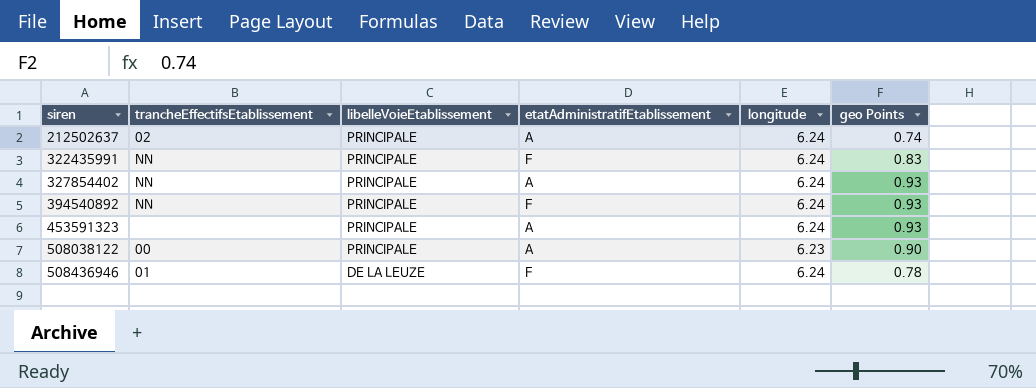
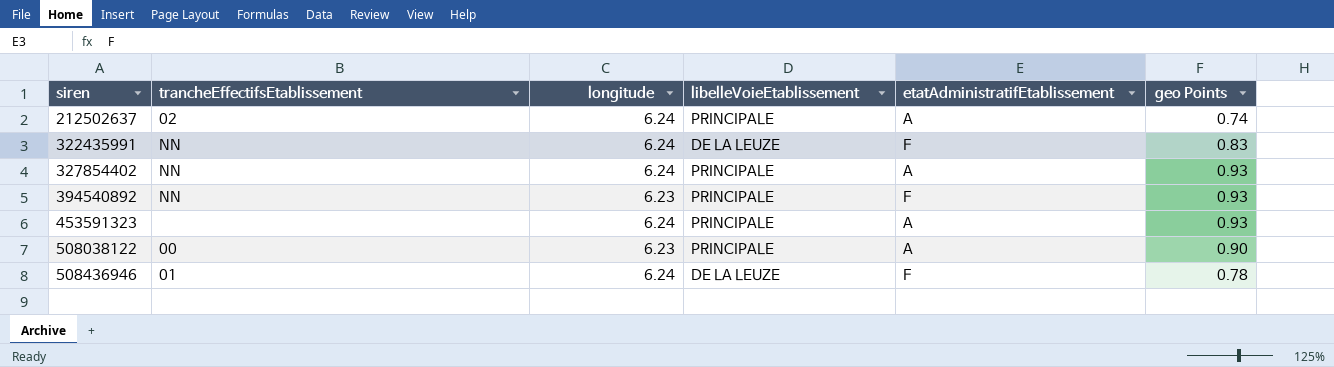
column longitude | position: 5 -> 3
322435991 | libelleVoieEtablissement: PRINCIPALE -> DE LA LEUZE
394540892 | longitude: 6.24 -> 6.23

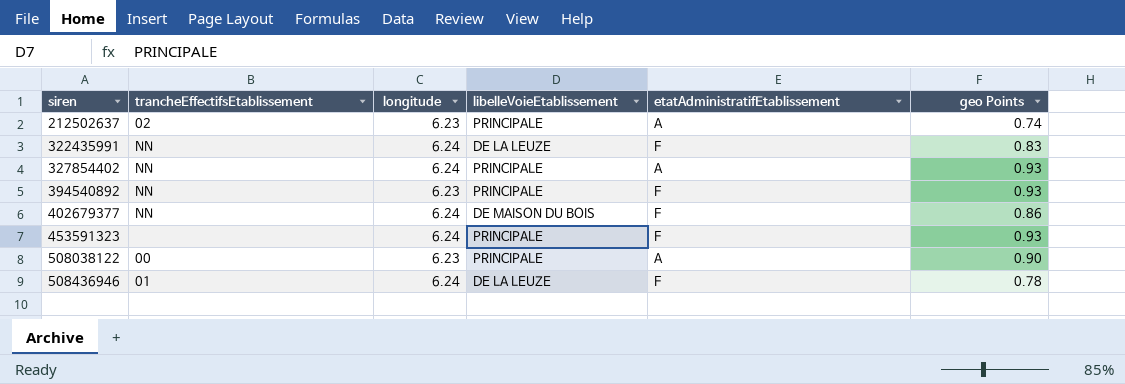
212502637 | longitude: 6.24 -> 6.23
row 402679377: none -> NN | 6.24 | DE MAISON DU BOIS | F | 0.86
453591323 | etatAdministratifEtablissement: A -> F

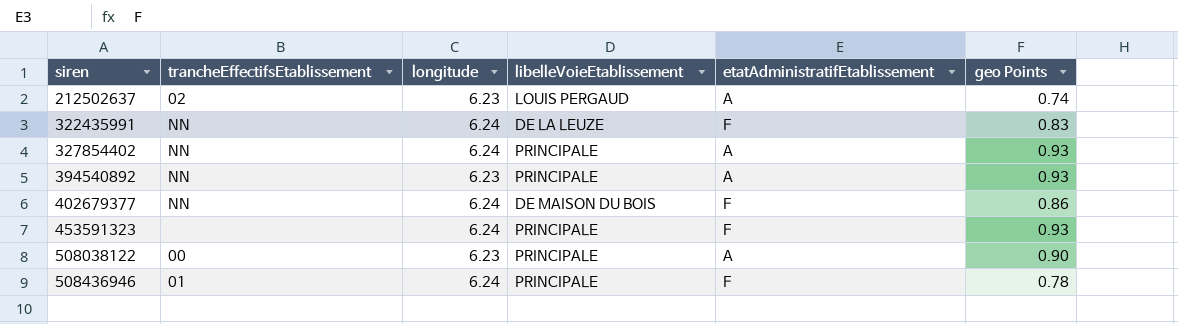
212502637 | libelleVoieEtablissement: PRINCIPALE -> LOUIS PERGAUD
394540892 | etatAdministratifEtablissement: F -> A
508436946 | libelleVoieEtablissement: DE LA LEUZE -> PRINCIPALE

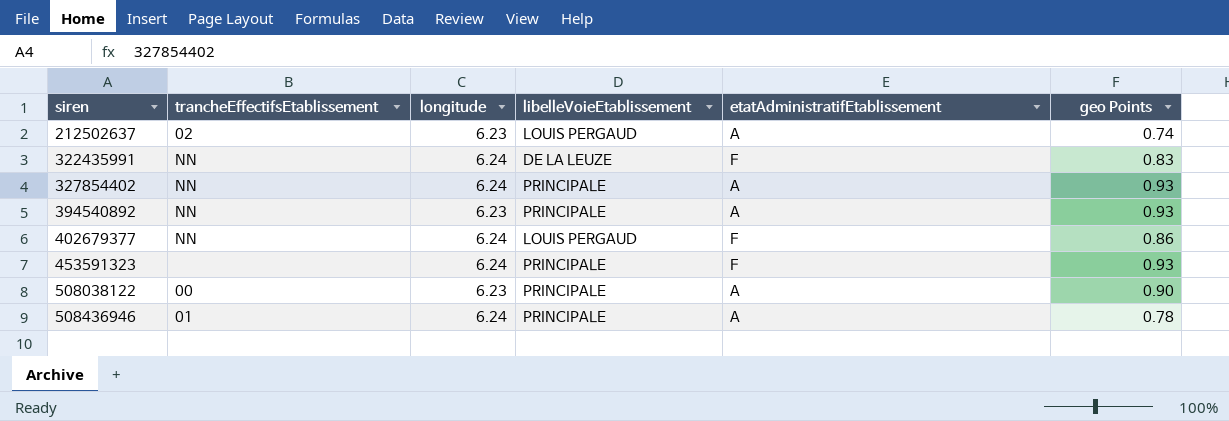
402679377 | libelleVoieEtablissement: DE MAISON DU BOIS -> LOUIS PERGAUD
508436946 | etatAdministratifEtablissement: F -> A

